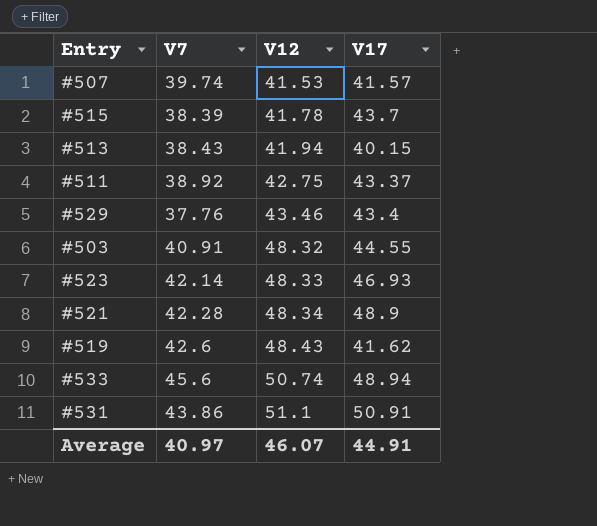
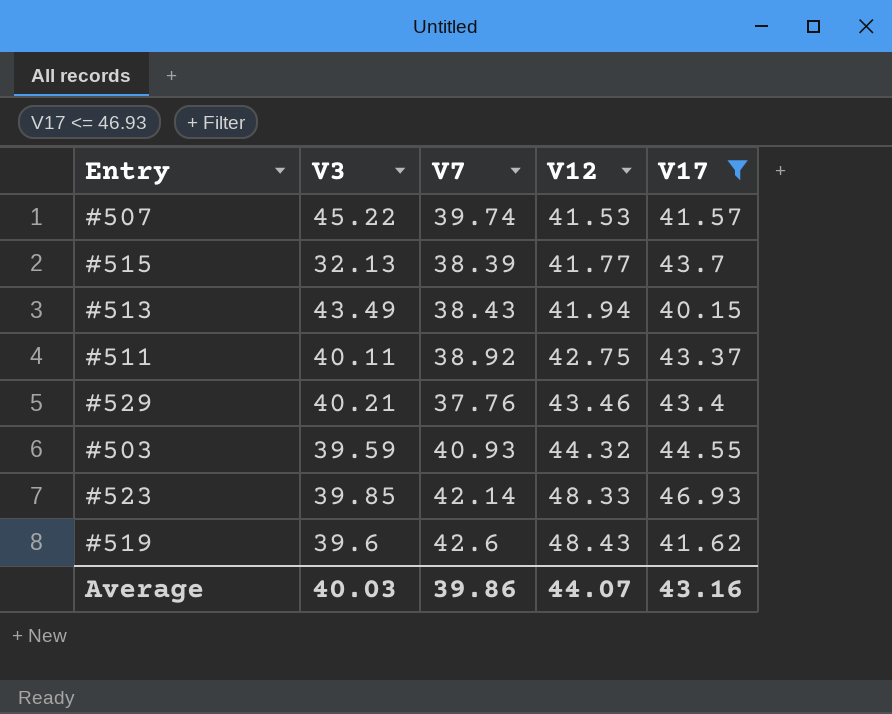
filter: none -> V17 <= 46.93
column V3 | position: none -> 2
#515 | V12: 41.78 -> 41.77
#503 | V7: 40.91 -> 40.93
#503 | V12: 48.32 -> 44.32
Average | V7: 40.97 -> 39.86
Average | V12: 46.07 -> 44.07
Average | V17: 44.91 -> 43.16

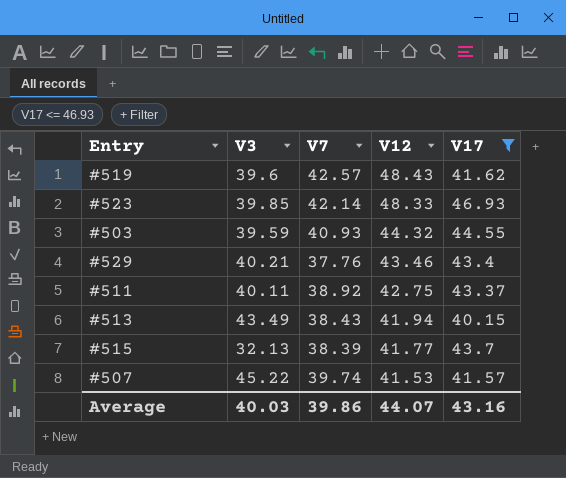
row order: V12 ascending -> V12 descending
#519 | V7: 42.6 -> 42.57

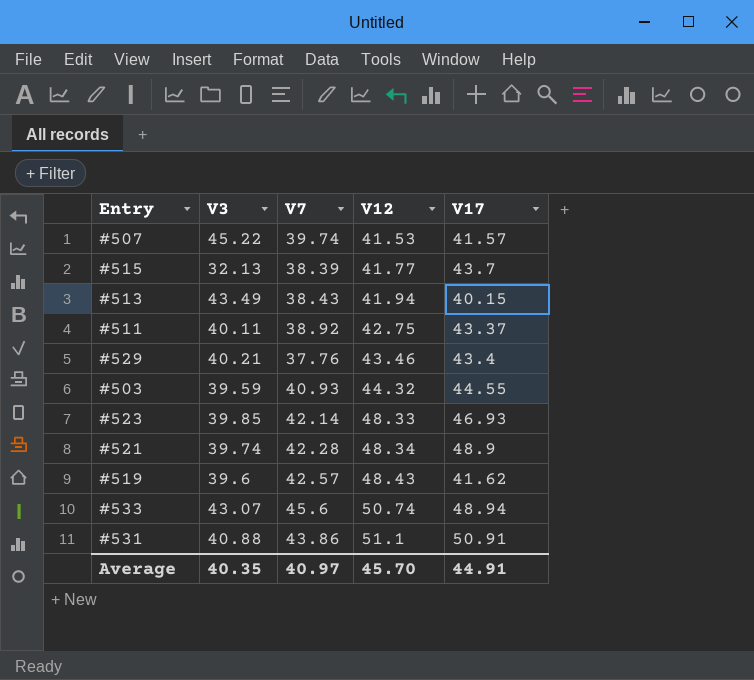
filter: V17 <= 46.93 -> none
row order: V12 descending -> V12 ascending
Average | V3: 40.03 -> 40.35
Average | V7: 39.86 -> 40.97
Average | V12: 44.07 -> 45.70
Average | V17: 43.16 -> 44.91

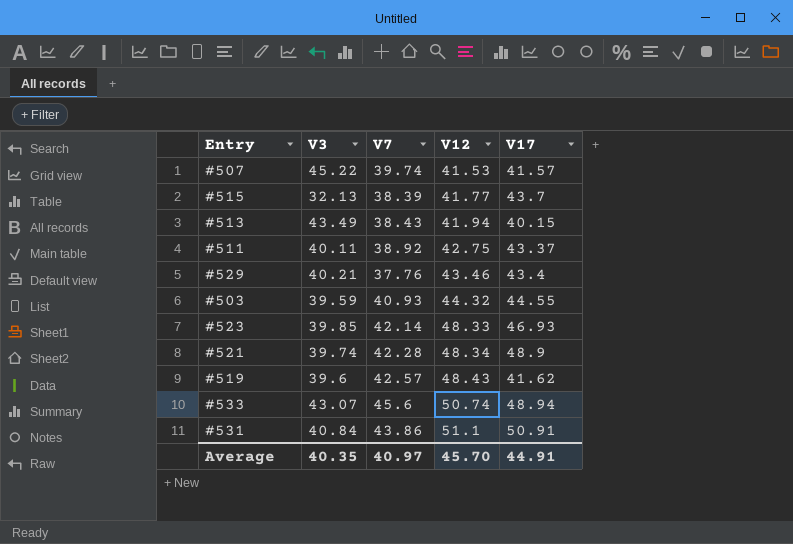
#531 | V3: 40.88 -> 40.84

